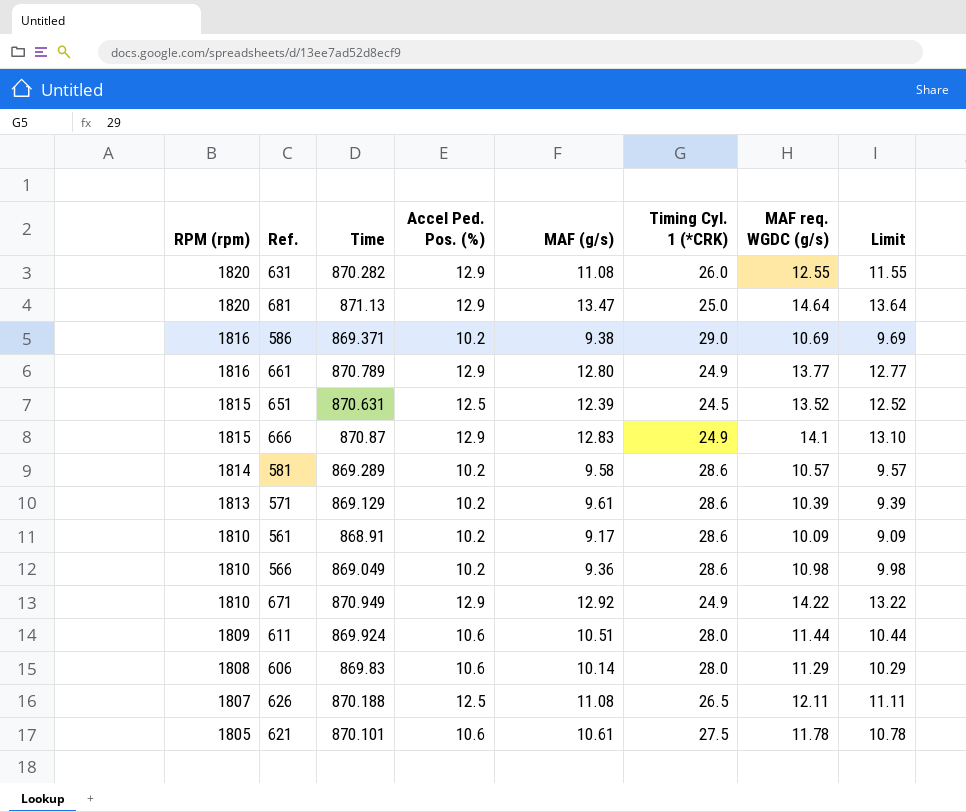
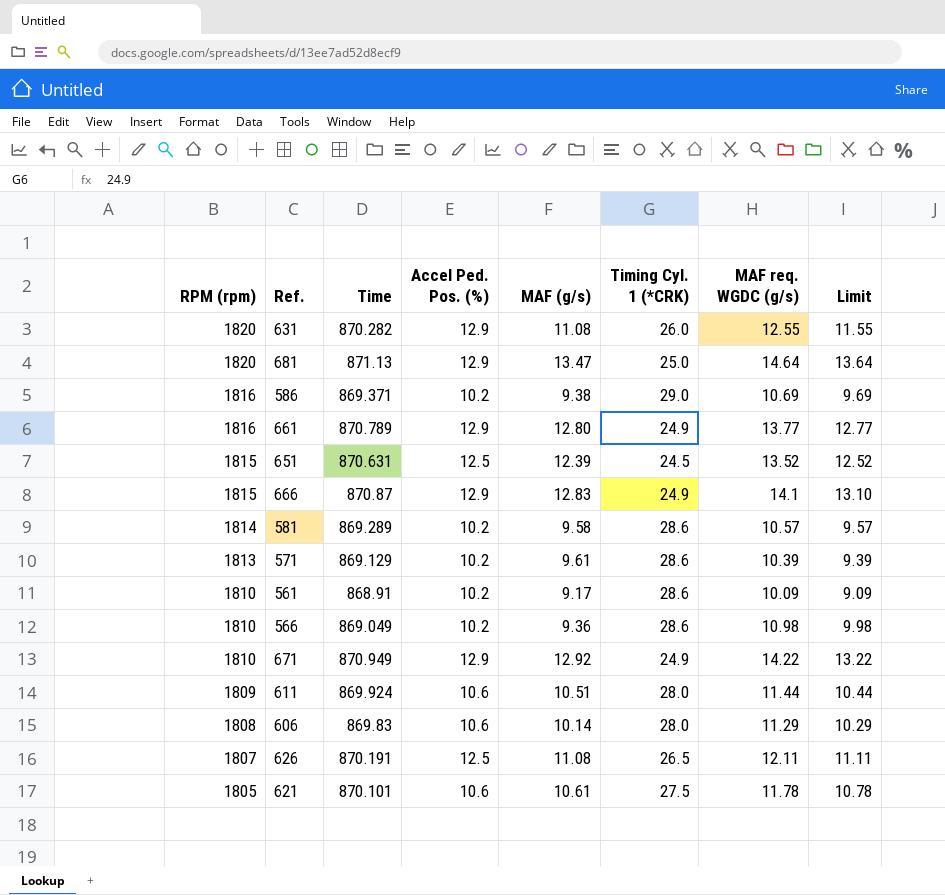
626 | Time: 870.188 -> 870.191

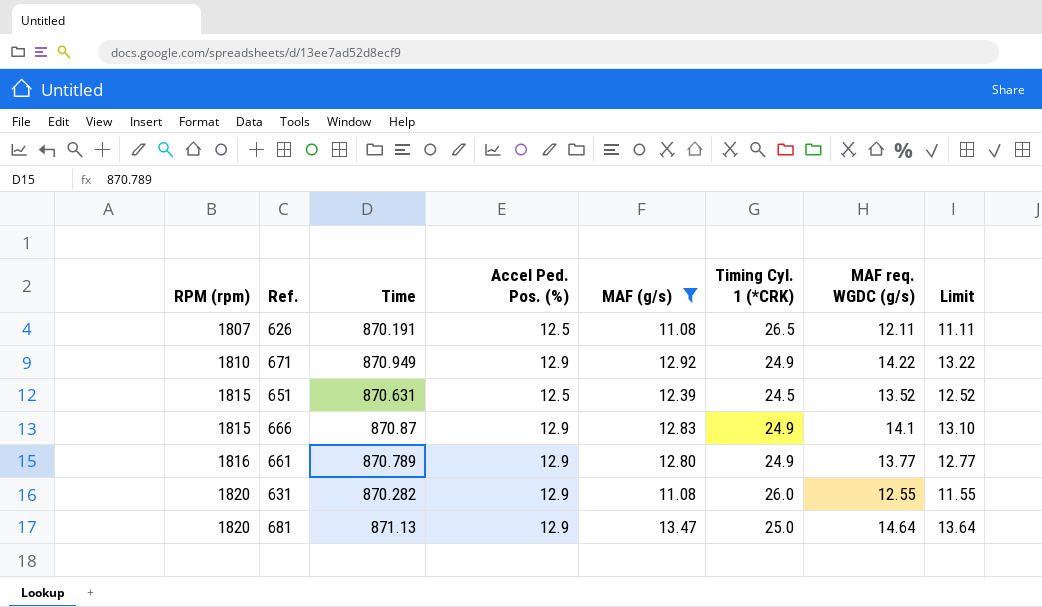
filter: none -> MAF (g/s) >= 11.08
row order: RPM (rpm) descending -> RPM (rpm) ascending

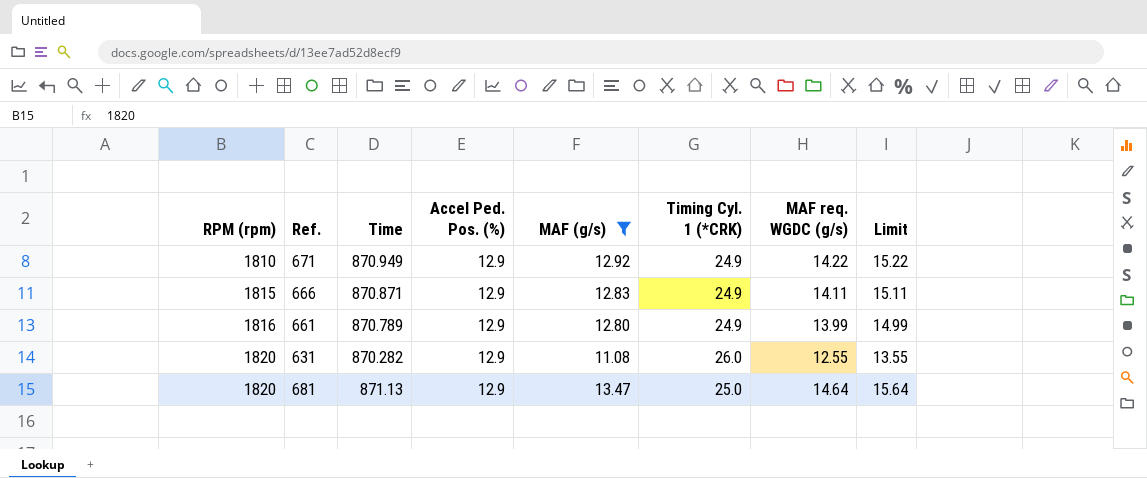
column Limit | formula: [MAF req. WGDC (g/s)] - 1 -> [MAF req. WGDC (g/s)] + 1
row 626: 1807 | 870.191 | 12.5 | 11.08 | 26.5 | 12.11 | 11.11 -> none
row 651: 1815 | 870.631 | 12.5 | 12.39 | 24.5 | 13.52 | 12.52 -> none
666 | Time: 870.87 -> 870.871
666 | MAF req. WGDC (g/s): 14.1 -> 14.11
661 | MAF req. WGDC (g/s): 13.77 -> 13.99

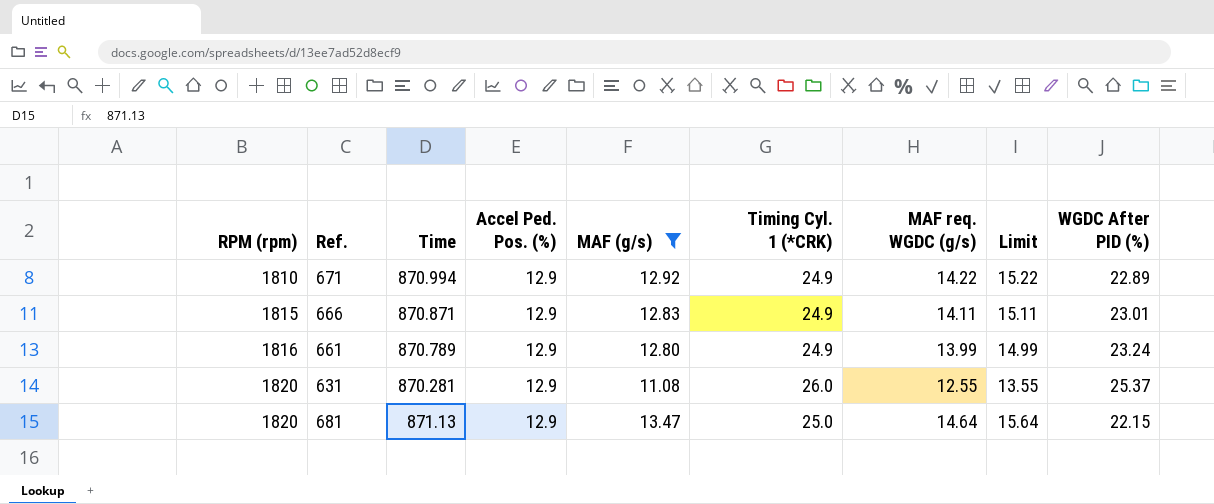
column WGDC After PID (%) | position: none -> 9
671 | Time: 870.949 -> 870.994
631 | Time: 870.282 -> 870.281

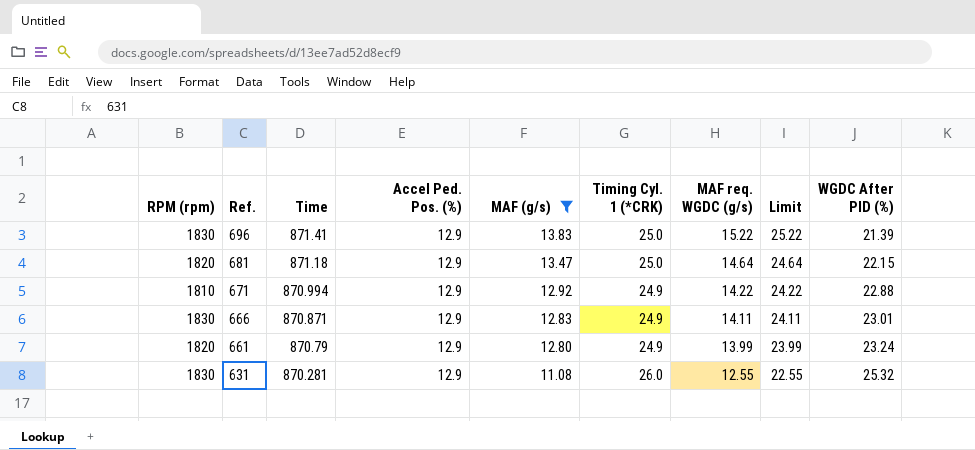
row order: RPM (rpm) ascending -> Ref. descending
column Limit | formula: [MAF req. WGDC (g/s)] + 1 -> [MAF req. WGDC (g/s)] + 10
row 696: none -> 1830 | 871.41 | 12.9 | 13.83 | 25.0 | 15.22 | 25.22 | 21.39
681 | Time: 871.13 -> 871.18
671 | WGDC After PID (%): 22.89 -> 22.88
666 | RPM (rpm): 1815 -> 1830
661 | RPM (rpm): 1816 -> 1820
661 | Time: 870.789 -> 870.79
631 | RPM (rpm): 1820 -> 1830
631 | WGDC After PID (%): 25.37 -> 25.32

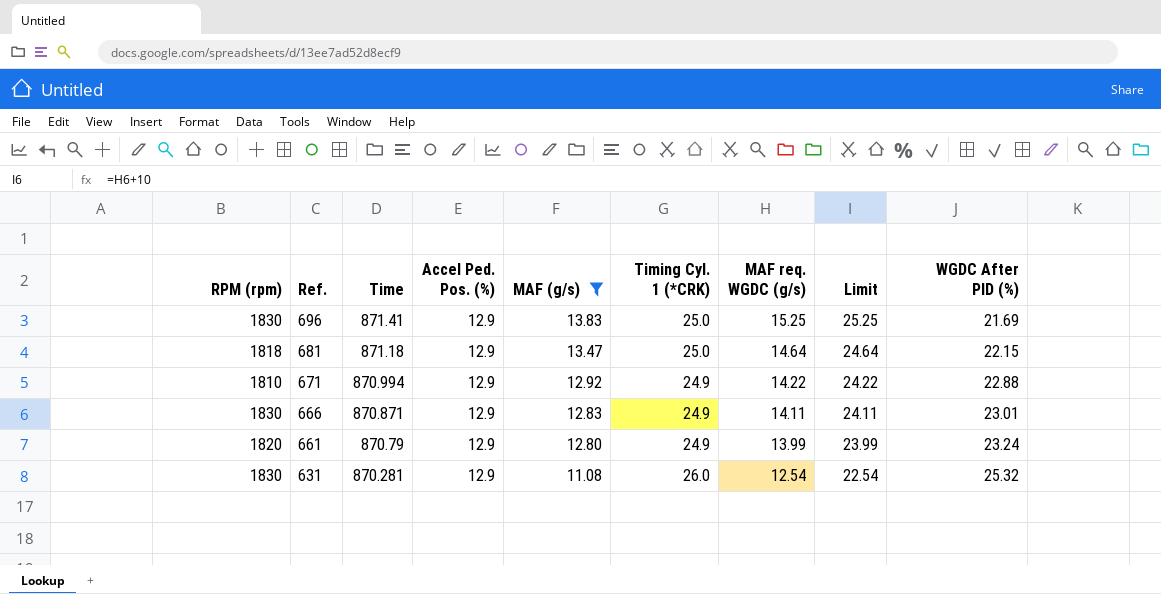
696 | MAF req. WGDC (g/s): 15.22 -> 15.25
696 | Limit: 25.22 -> 25.25
696 | WGDC After PID (%): 21.39 -> 21.69
681 | RPM (rpm): 1820 -> 1818
631 | MAF req. WGDC (g/s): 12.55 -> 12.54
631 | Limit: 22.55 -> 22.54

